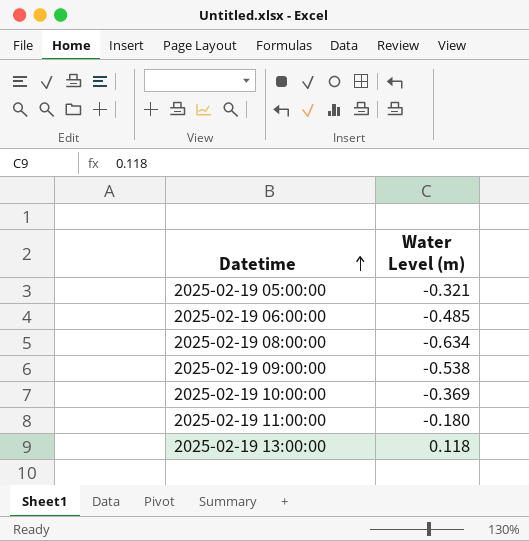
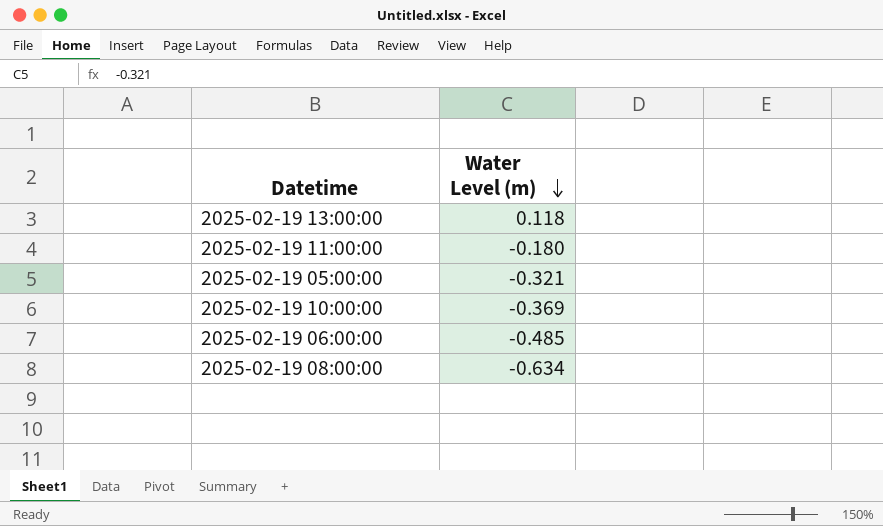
row order: Datetime ascending -> Water Level (m) descending
row 2025-02-19 09:00:00: -0.538 -> none

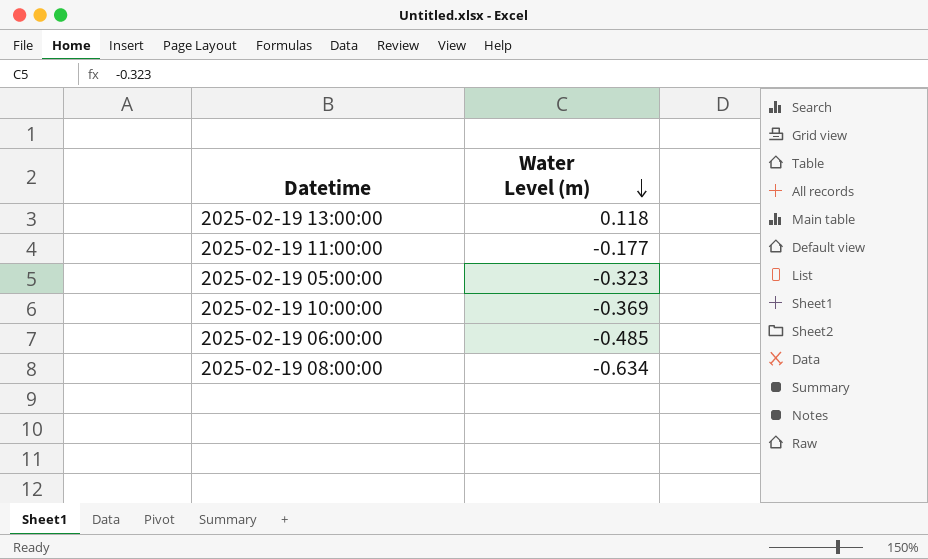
2025-02-19 11:00:00 | Water Level (m): -0.180 -> -0.177
2025-02-19 05:00:00 | Water Level (m): -0.321 -> -0.323

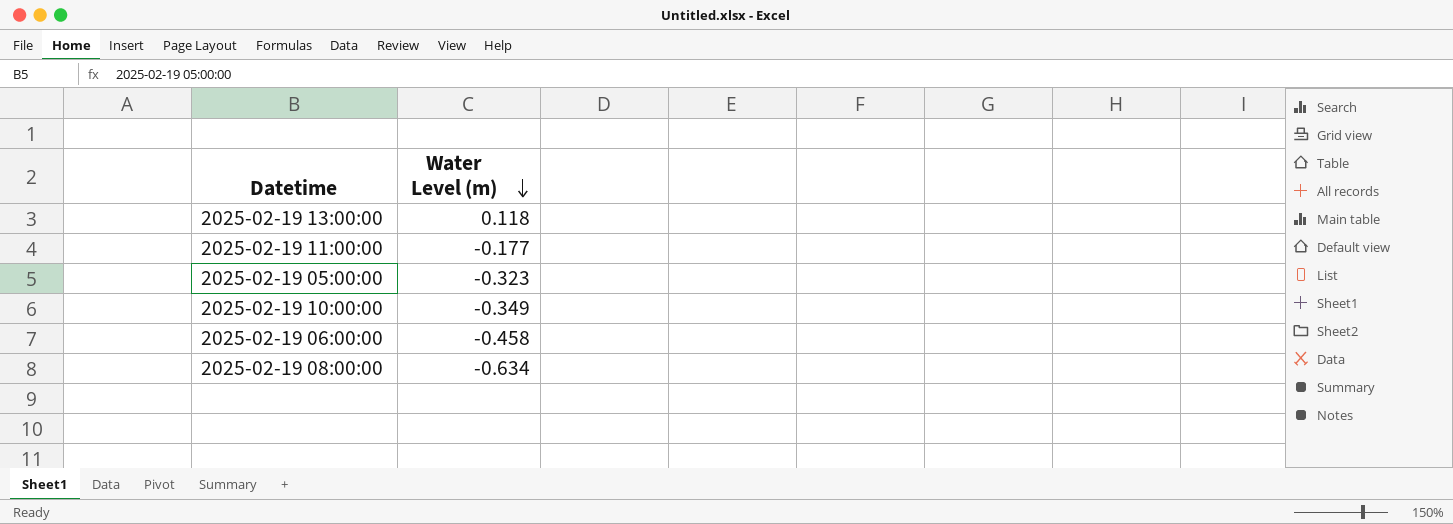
2025-02-19 10:00:00 | Water Level (m): -0.369 -> -0.349
2025-02-19 06:00:00 | Water Level (m): -0.485 -> -0.458

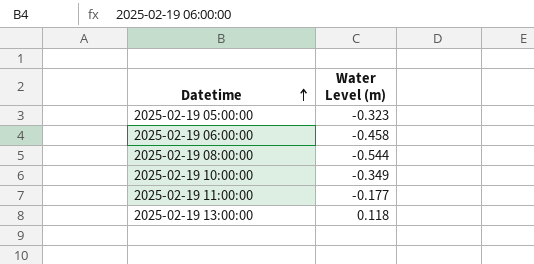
row order: Water Level (m) descending -> Datetime ascending
2025-02-19 08:00:00 | Water Level (m): -0.634 -> -0.544

